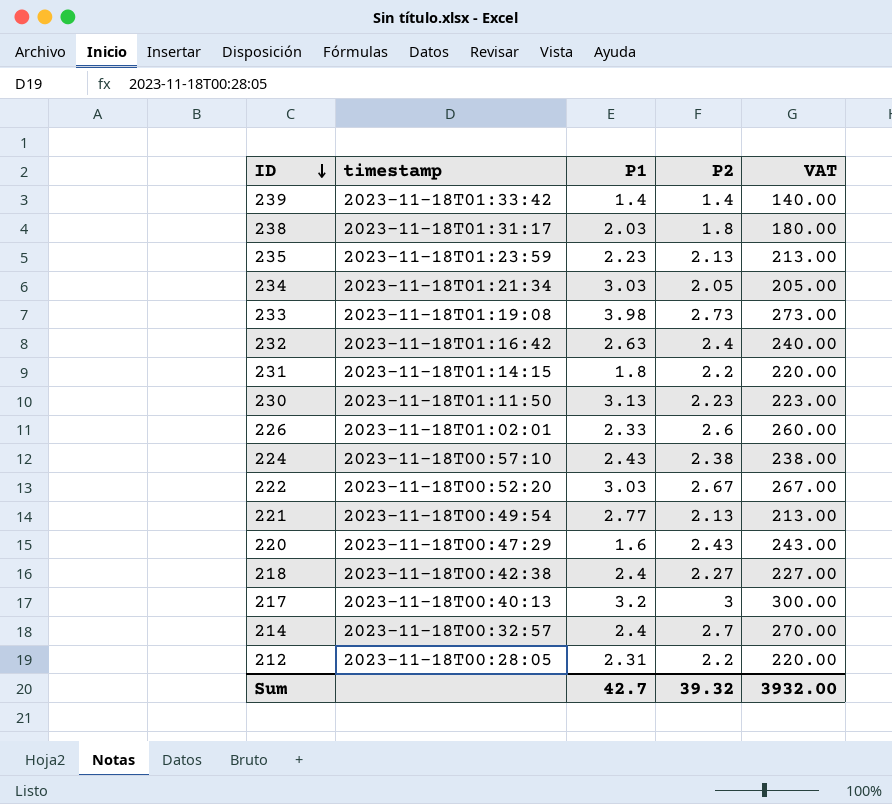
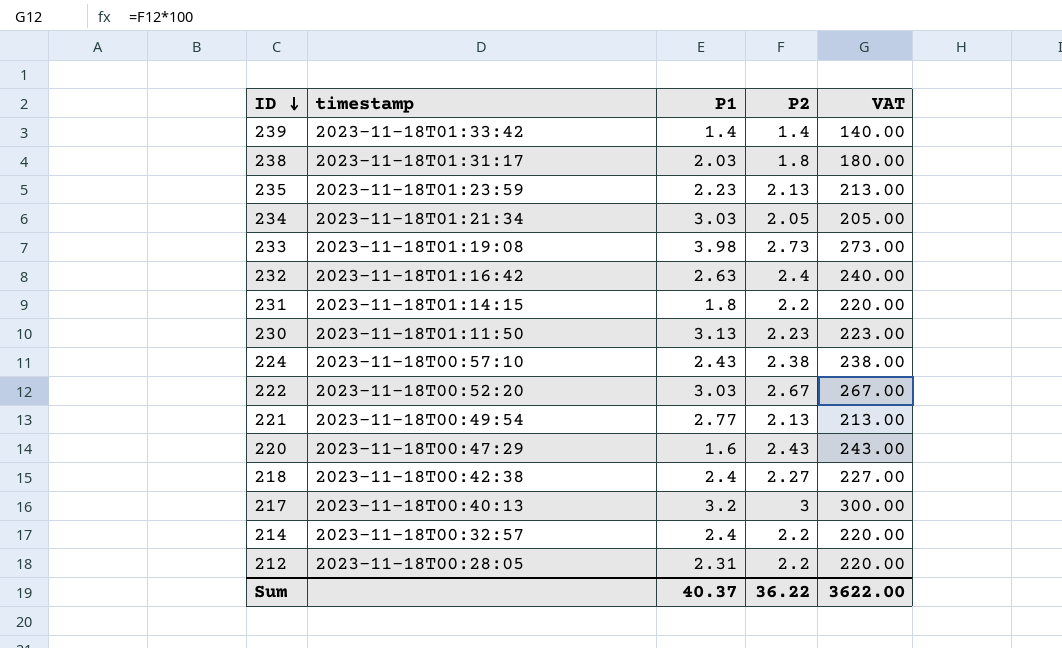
row 226: 2023-11-18T01:02:01 | 2.33 | 2.6 | 260.00 -> none
214 | P2: 2.7 -> 2.2
214 | VAT: 270.00 -> 220.00
Sum | P1: 42.7 -> 40.37
Sum | P2: 39.32 -> 36.22
Sum | VAT: 3932.00 -> 3622.00

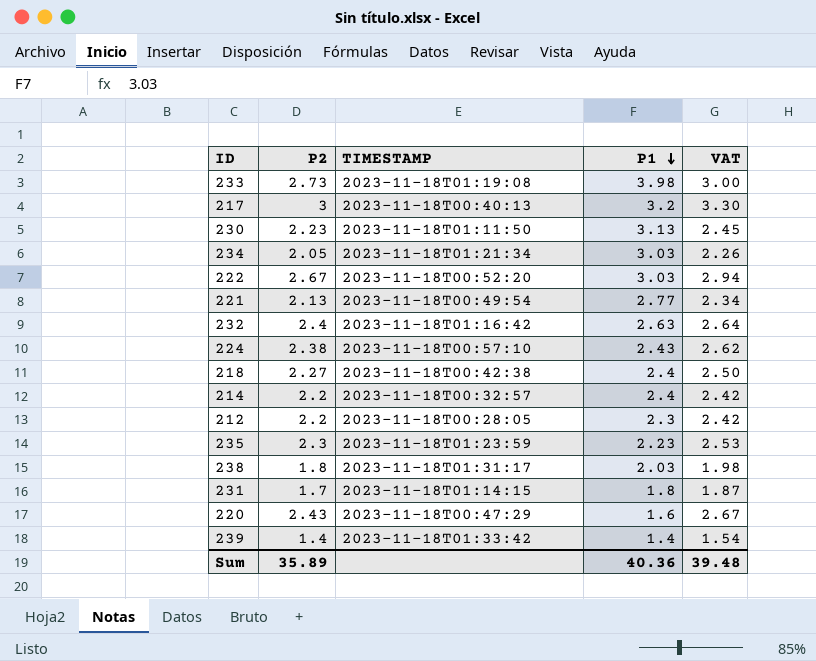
row order: ID descending -> P1 descending
column P2 | position: 4 -> 2
column name: timestamp -> TIMESTAMP
column VAT | formula: [P2] * 100 -> [P2] * 1.1
212 | P1: 2.31 -> 2.3
235 | P2: 2.13 -> 2.3
231 | P2: 2.2 -> 1.7
Sum | P2: 36.22 -> 35.89
Sum | P1: 40.37 -> 40.36
Sum | VAT: 3622.00 -> 39.48

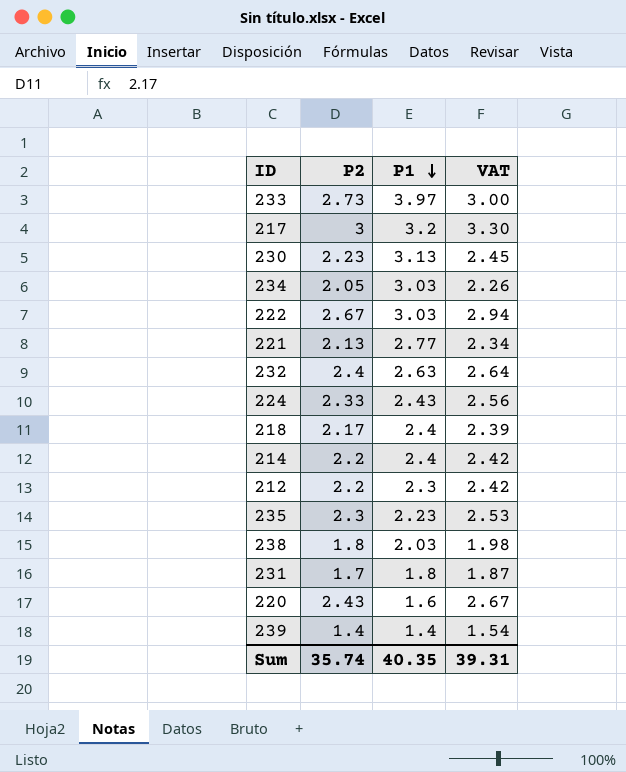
column TIMESTAMP | position: 3 -> none
233 | P1: 3.98 -> 3.97
224 | P2: 2.38 -> 2.33
224 | VAT: 2.62 -> 2.56
218 | P2: 2.27 -> 2.17
218 | VAT: 2.50 -> 2.39
Sum | P2: 35.89 -> 35.74
Sum | P1: 40.36 -> 40.35
Sum | VAT: 39.48 -> 39.31

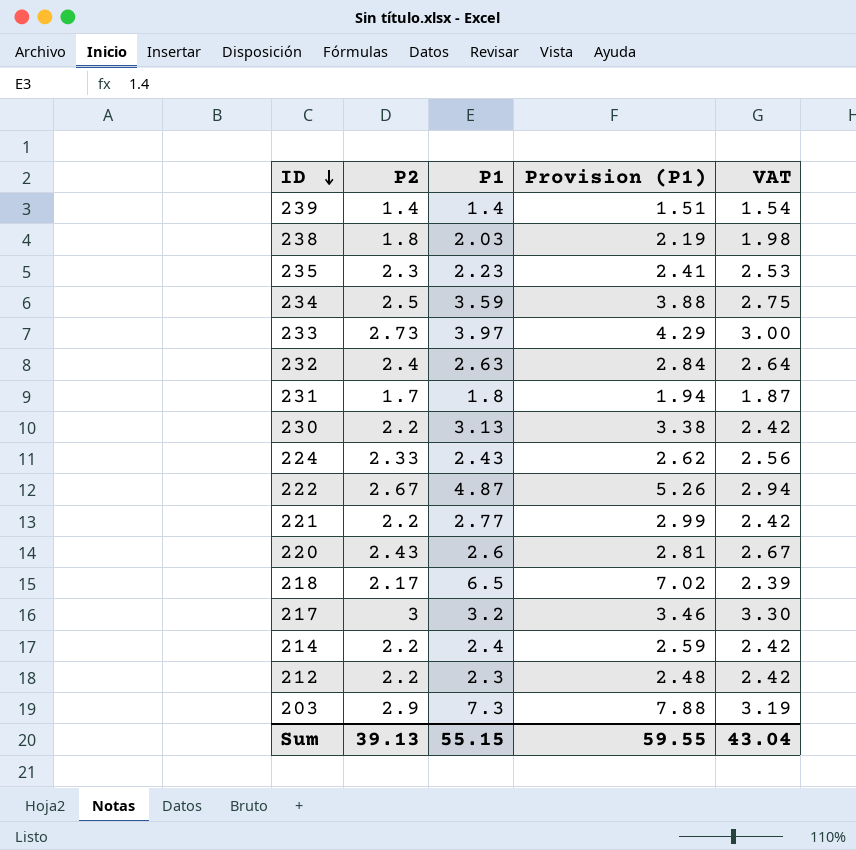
row order: P1 descending -> ID descending
column Provision (P1) | formula: none -> [P1] * 1.08
234 | P2: 2.05 -> 2.5
234 | P1: 3.03 -> 3.59
234 | VAT: 2.26 -> 2.75
230 | P2: 2.23 -> 2.2
230 | VAT: 2.45 -> 2.42
222 | P1: 3.03 -> 4.87
221 | P2: 2.13 -> 2.2
221 | VAT: 2.34 -> 2.42
220 | P1: 1.6 -> 2.6
218 | P1: 2.4 -> 6.5
row 203: none -> 2.9 | 7.3 | 7.88 | 3.19
Sum | P2: 35.74 -> 39.13
Sum | P1: 40.35 -> 55.15
Sum | VAT: 39.31 -> 43.04

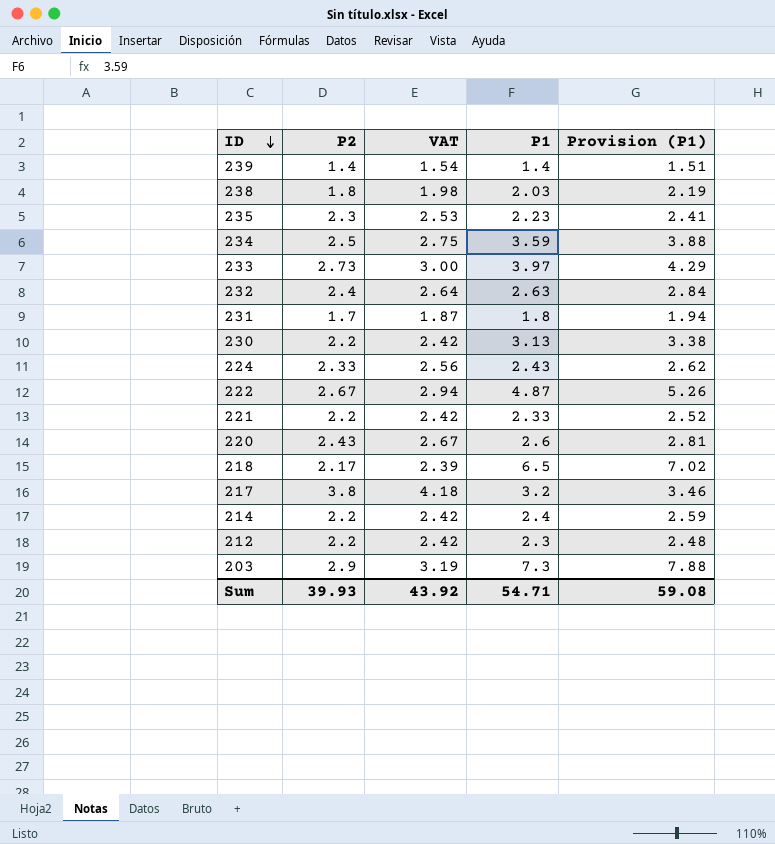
column VAT | position: 5 -> 3
221 | P1: 2.77 -> 2.33
221 | Provision (P1): 2.99 -> 2.52
217 | P2: 3 -> 3.8
217 | VAT: 3.30 -> 4.18
Sum | P2: 39.13 -> 39.93
Sum | VAT: 43.04 -> 43.92
Sum | P1: 55.15 -> 54.71
Sum | Provision (P1): 59.55 -> 59.08

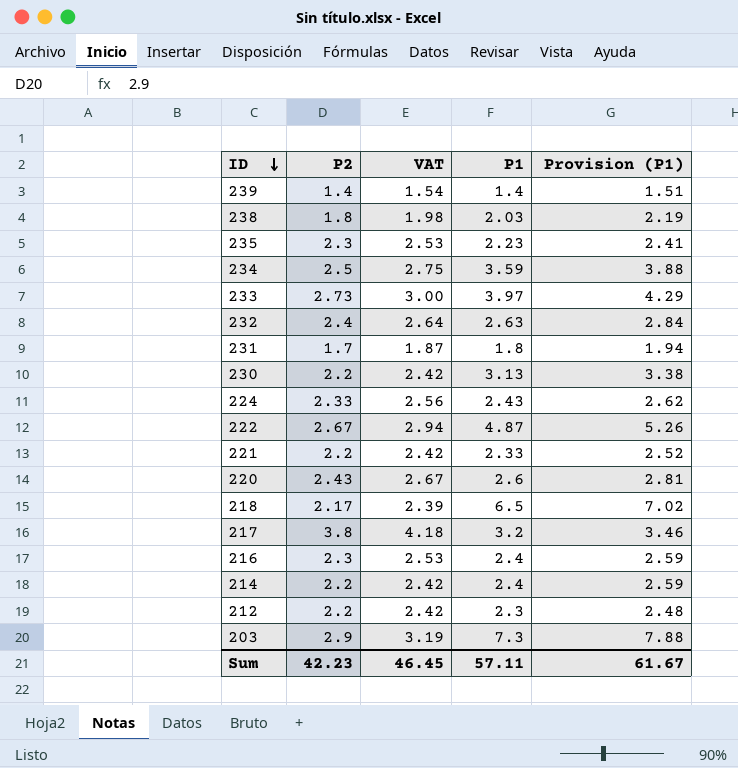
row 216: none -> 2.3 | 2.53 | 2.4 | 2.59
Sum | P2: 39.93 -> 42.23
Sum | VAT: 43.92 -> 46.45
Sum | P1: 54.71 -> 57.11
Sum | Provision (P1): 59.08 -> 61.67

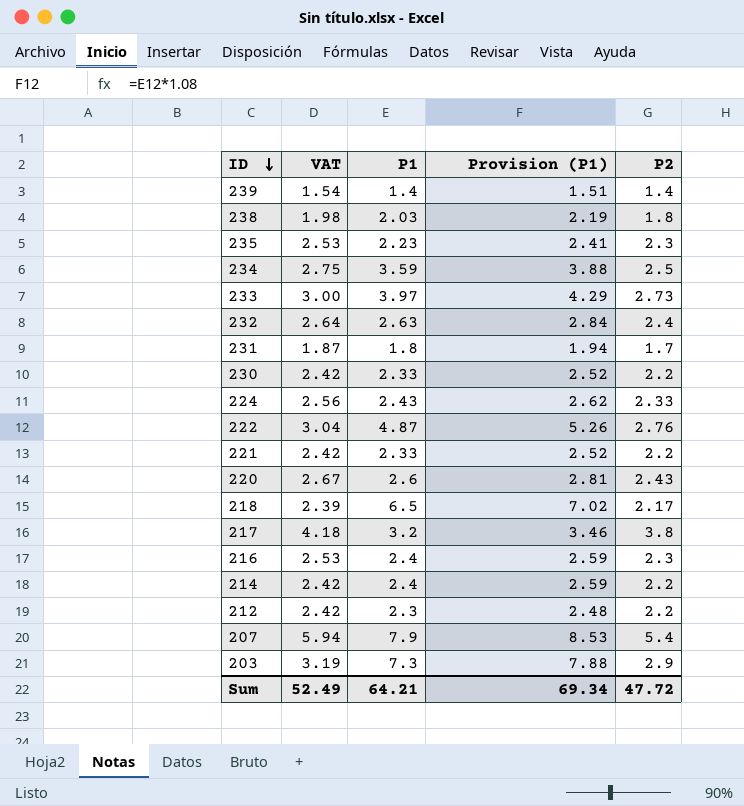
column P2 | position: 2 -> 5
230 | P1: 3.13 -> 2.33
230 | Provision (P1): 3.38 -> 2.52
222 | VAT: 2.94 -> 3.04
222 | P2: 2.67 -> 2.76
row 207: none -> 5.94 | 7.9 | 8.53 | 5.4
Sum | VAT: 46.45 -> 52.49
Sum | P1: 57.11 -> 64.21
Sum | Provision (P1): 61.67 -> 69.34
Sum | P2: 42.23 -> 47.72

